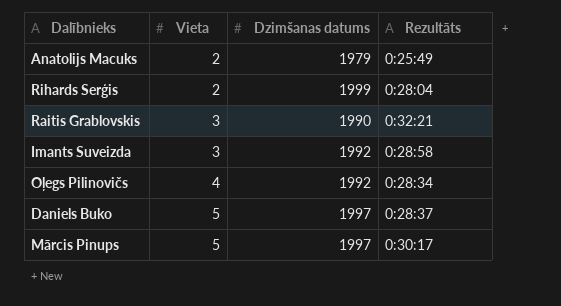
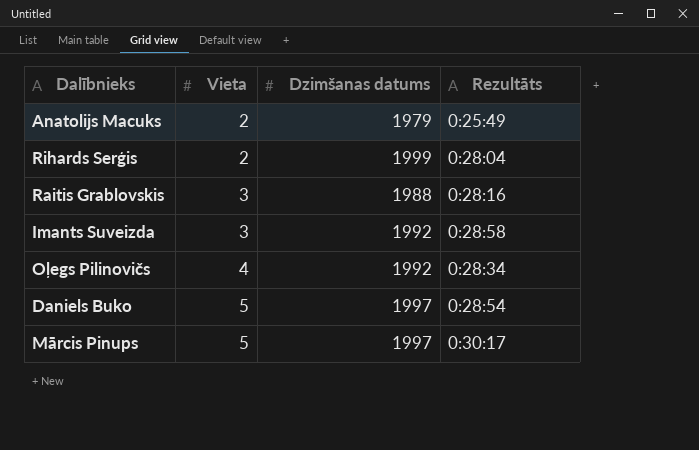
Raitis Grablovskis | Dzimšanas datums: 1990 -> 1988
Raitis Grablovskis | Rezultāts: 0:32:21 -> 0:28:16
Daniels Buko | Rezultāts: 0:28:37 -> 0:28:54

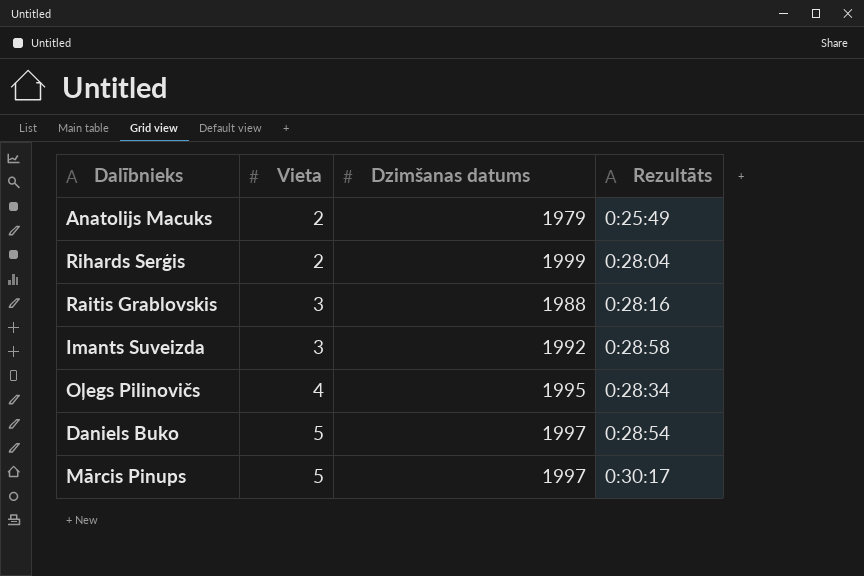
Oļegs Pilinovičs | Dzimšanas datums: 1992 -> 1995

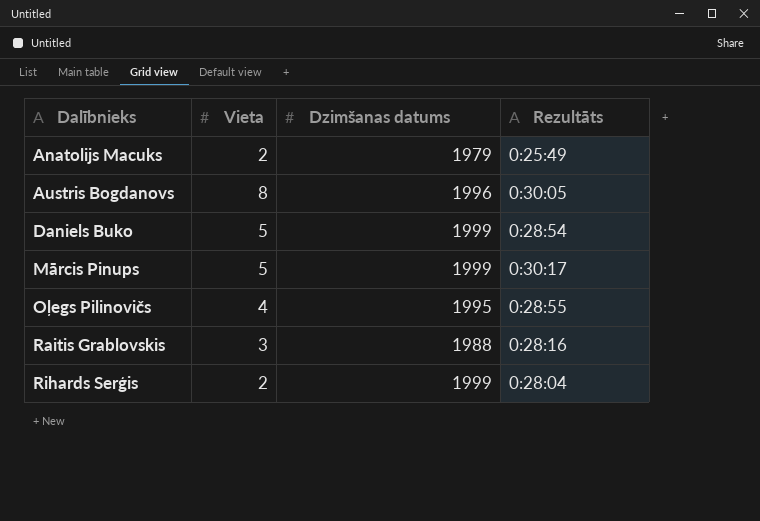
row order: Vieta ascending -> Dalībnieks ascending
row Imants Suveizda: 3 | 1992 | 0:28:58 -> none
row Austris Bogdanovs: none -> 8 | 1996 | 0:30:05
Daniels Buko | Dzimšanas datums: 1997 -> 1999
Mārcis Pinups | Dzimšanas datums: 1997 -> 1999
Oļegs Pilinovičs | Rezultāts: 0:28:34 -> 0:28:55

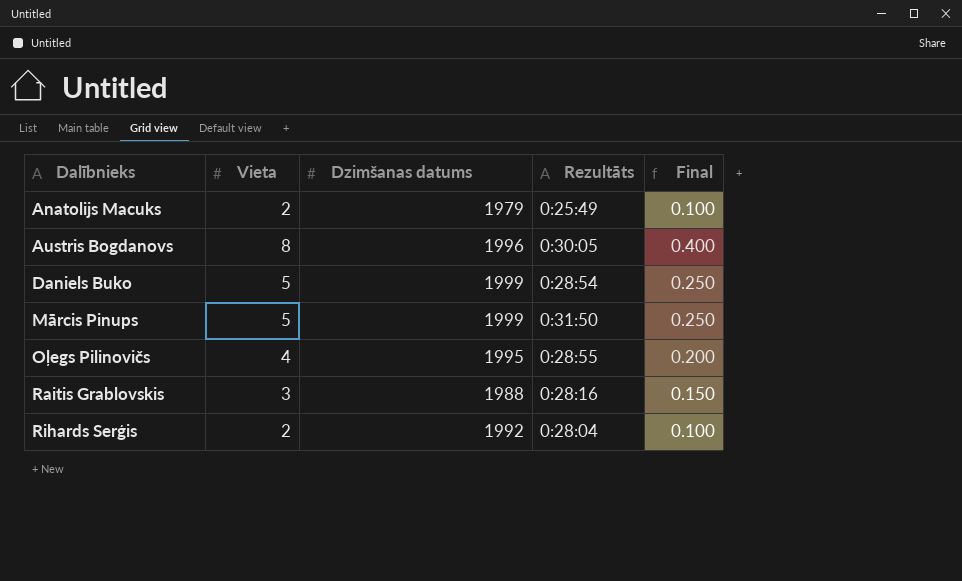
column Final | formula: none -> [Vieta] * 0.05
Mārcis Pinups | Rezultāts: 0:30:17 -> 0:31:50
Rihards Serģis | Dzimšanas datums: 1999 -> 1992

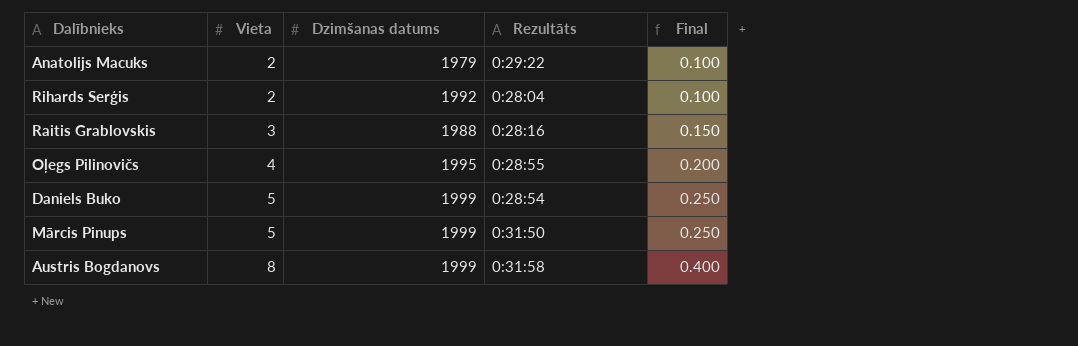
row order: Dalībnieks ascending -> Vieta ascending
Anatolijs Macuks | Rezultāts: 0:25:49 -> 0:29:22
Austris Bogdanovs | Dzimšanas datums: 1996 -> 1999
Austris Bogdanovs | Rezultāts: 0:30:05 -> 0:31:58

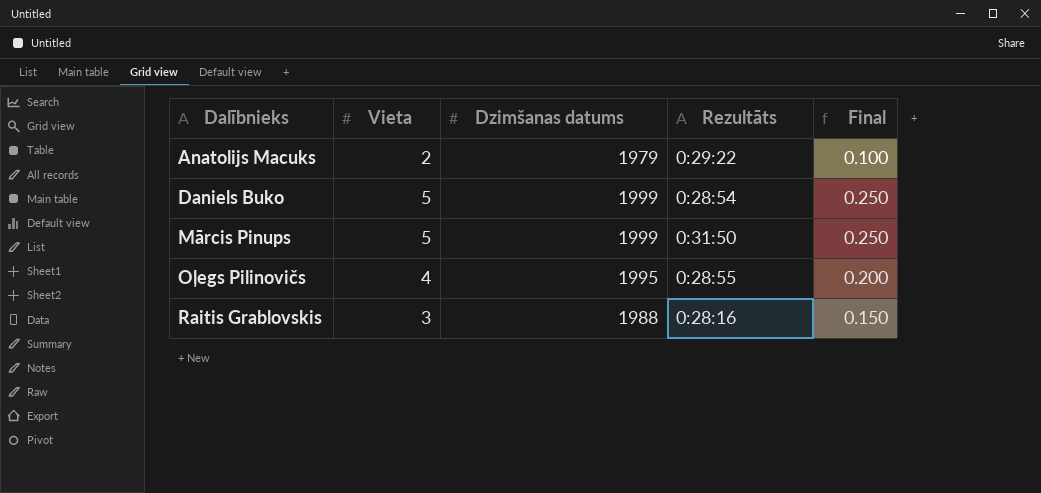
row order: Vieta ascending -> Dalībnieks ascending
row Rihards Serģis: 2 | 1992 | 0:28:04 | 0.100 -> none
row Austris Bogdanovs: 8 | 1999 | 0:31:58 | 0.400 -> none

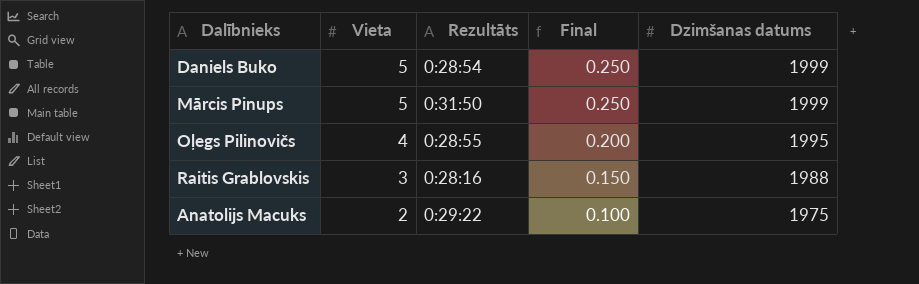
row order: Dalībnieks ascending -> Vieta descending
column Dzimšanas datums | position: 3 -> 5
Anatolijs Macuks | Dzimšanas datums: 1979 -> 1975

